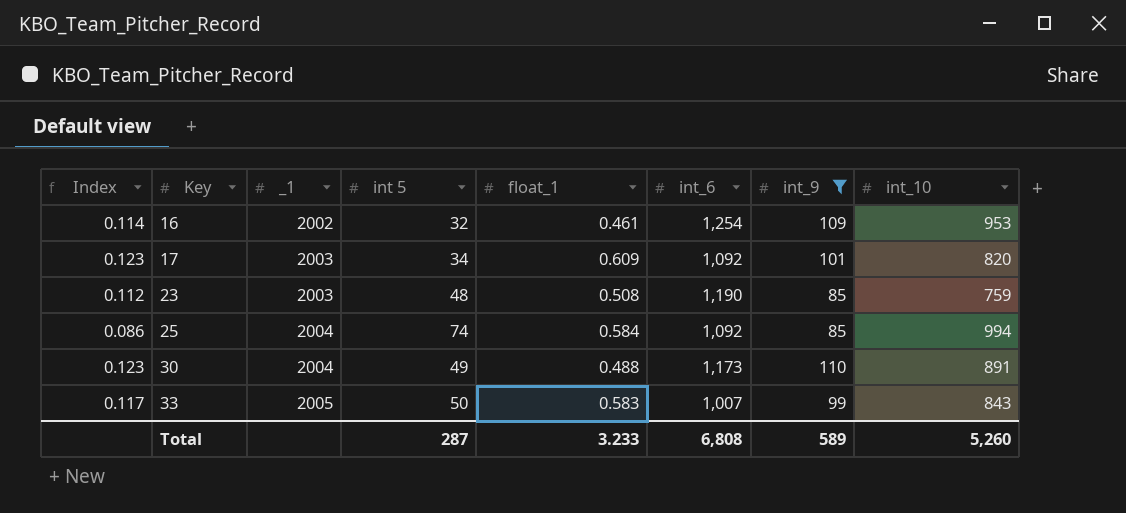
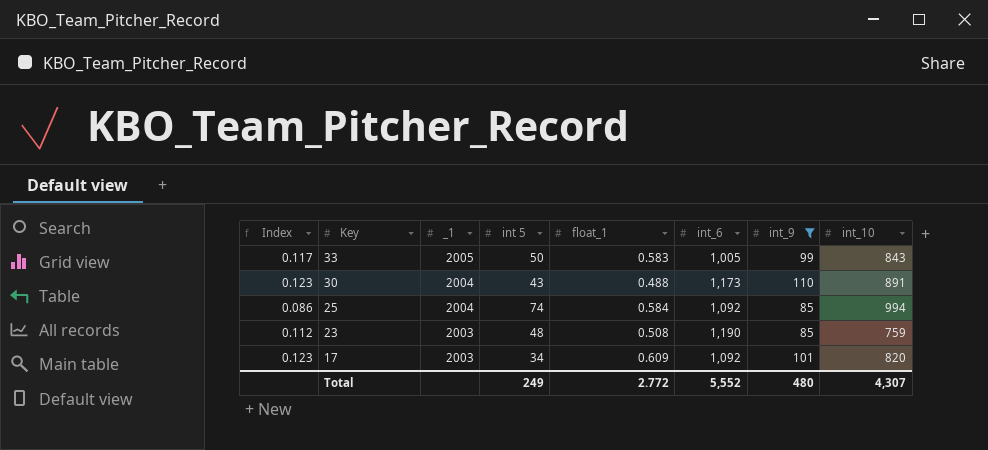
row order: Key ascending -> Key descending
row 16: 0.114 | 2002 | 32 | 0.461 | 1,254 | 109 | 953 -> none
33 | int_6: 1,007 -> 1,005
30 | int 5: 49 -> 43
Total | int 5: 287 -> 249
Total | float_1: 3.233 -> 2.772
Total | int_6: 6,808 -> 5,552
Total | int_9: 589 -> 480
Total | int_10: 5,260 -> 4,307

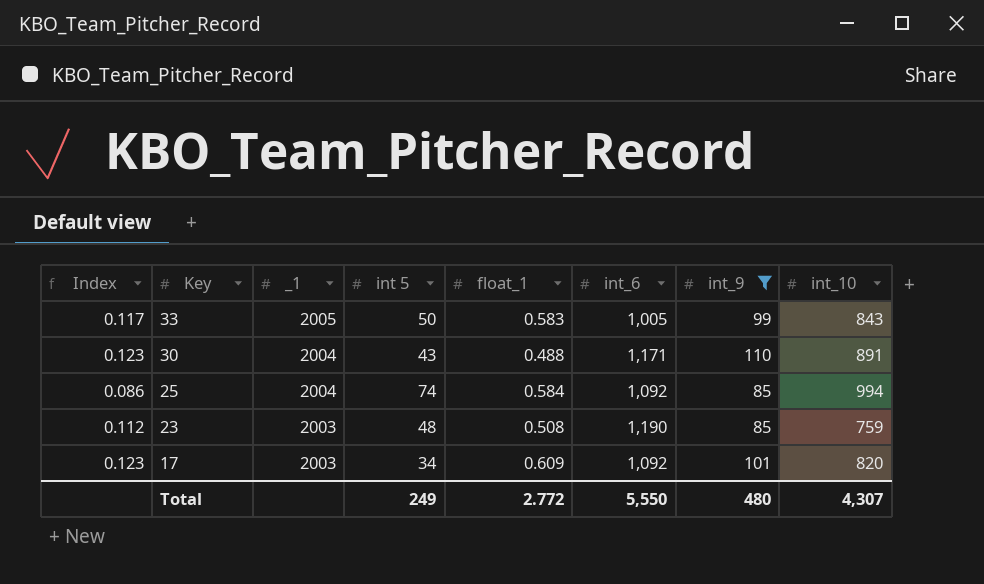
30 | int_6: 1,173 -> 1,171
Total | int_6: 5,552 -> 5,550

